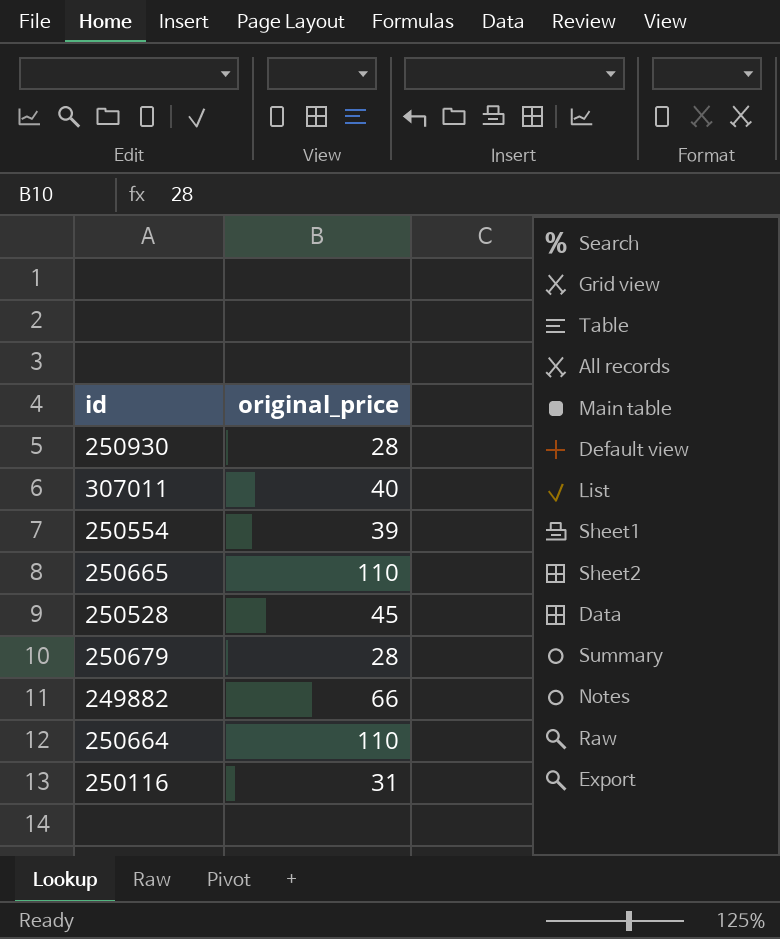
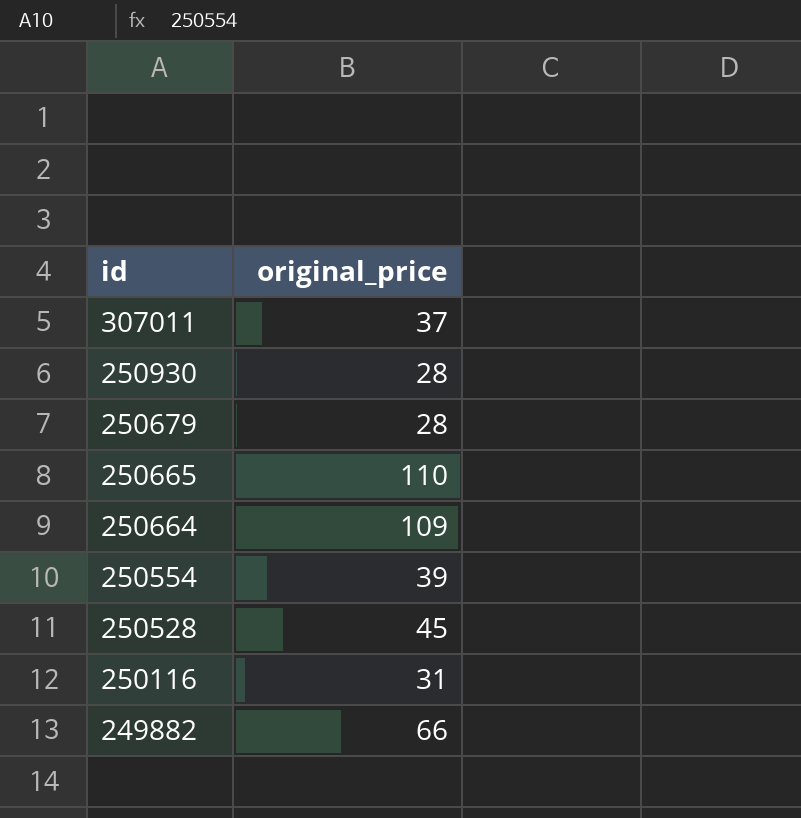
row order: none -> id descending
307011 | original_price: 40 -> 37
250664 | original_price: 110 -> 109

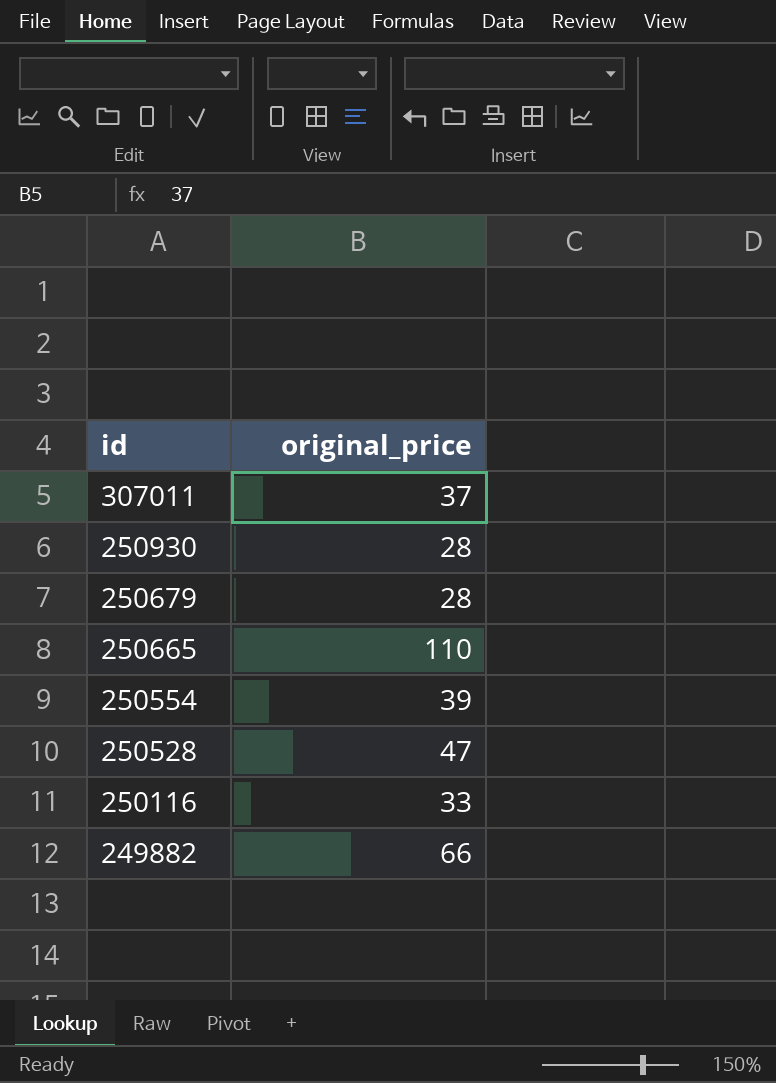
row 250664: 109 -> none
250528 | original_price: 45 -> 47
250116 | original_price: 31 -> 33

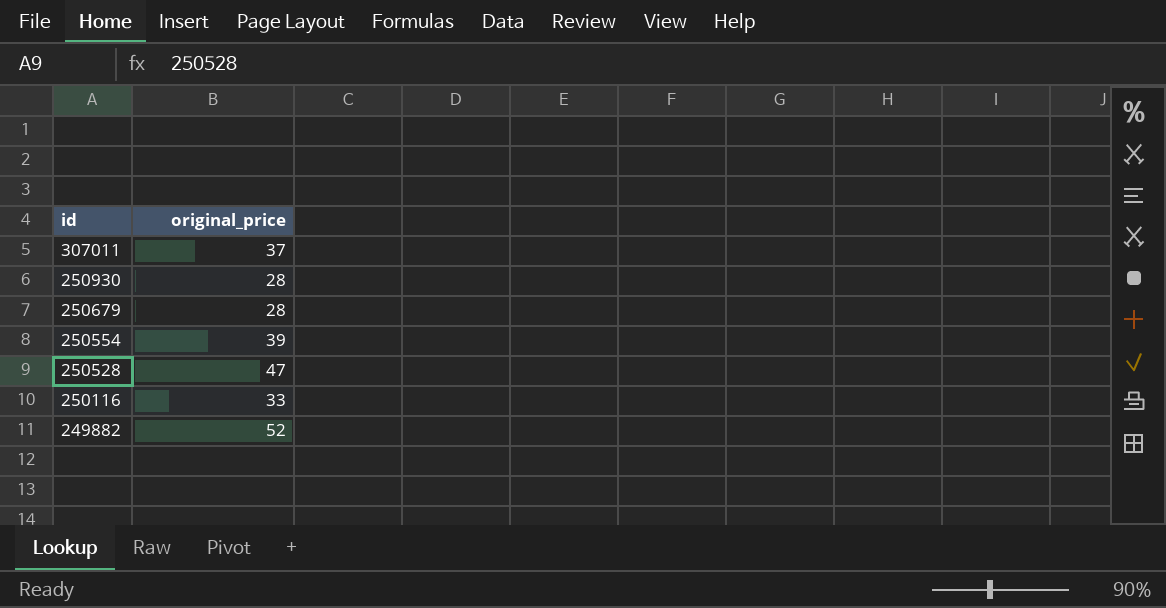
row 250665: 110 -> none
249882 | original_price: 66 -> 52

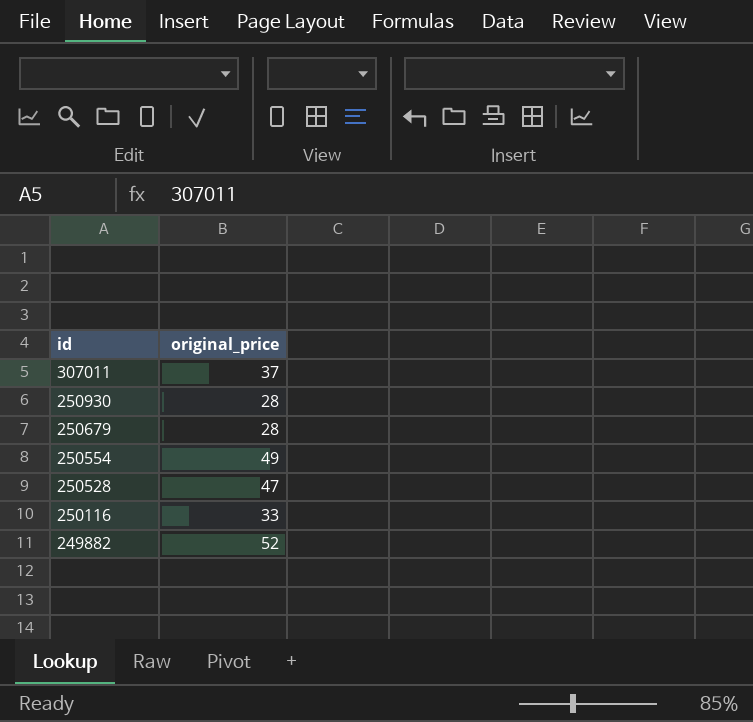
250554 | original_price: 39 -> 49

